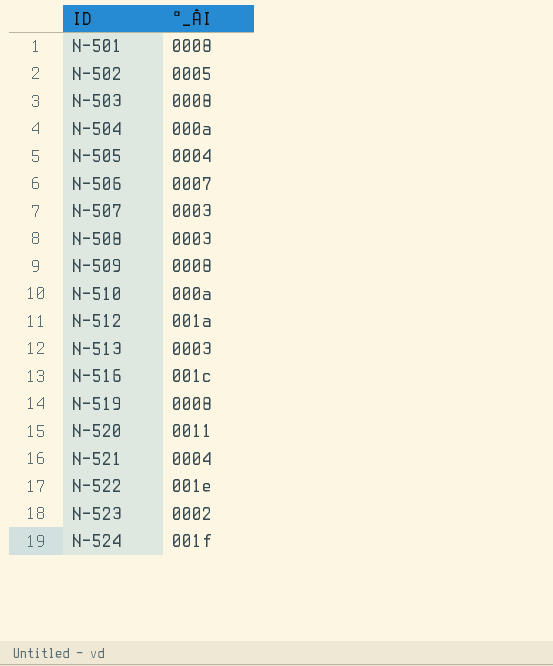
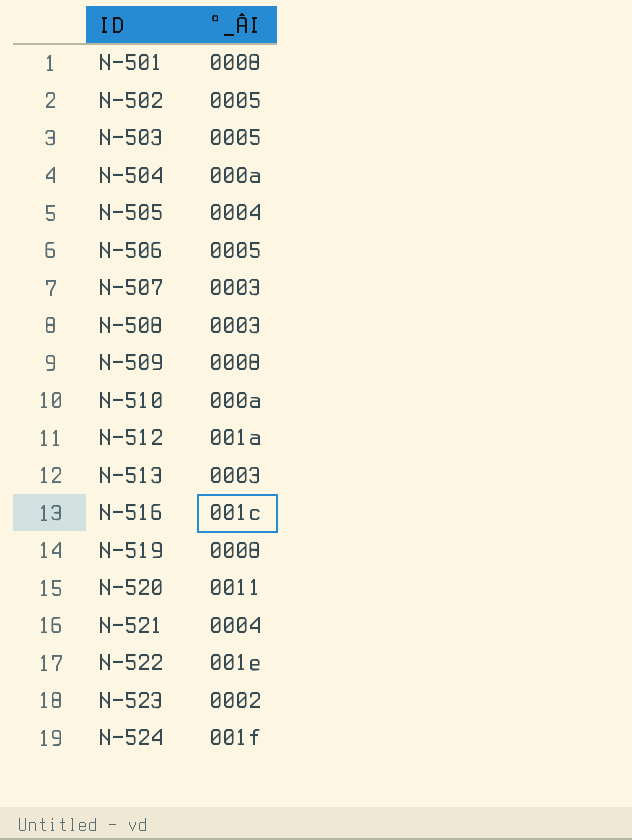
N-503 | °_ÂI: 0008 -> 0005
N-506 | °_ÂI: 0007 -> 0005

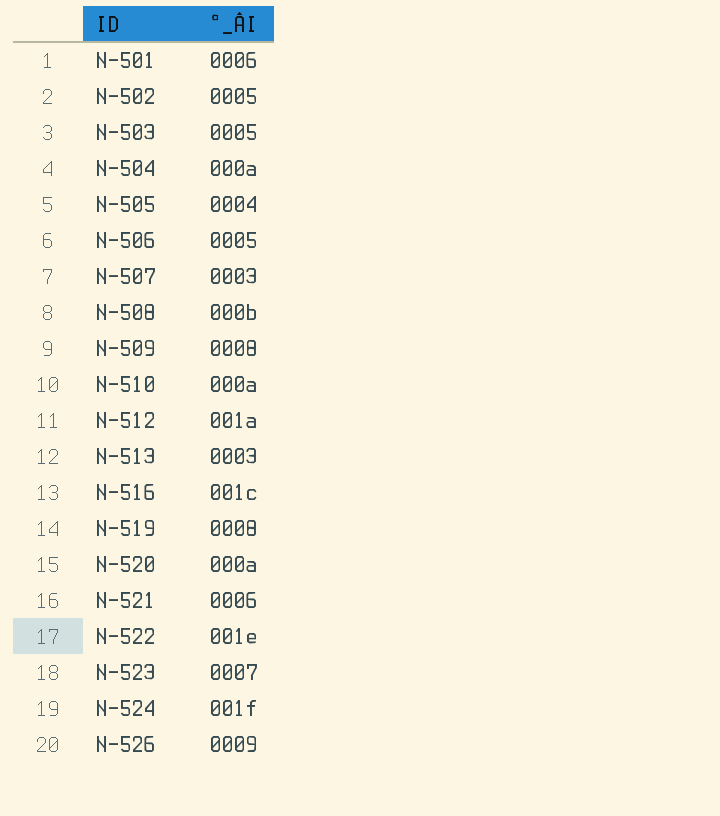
N-501 | °_ÂI: 0008 -> 0006
N-508 | °_ÂI: 0003 -> 000b
N-520 | °_ÂI: 0011 -> 000a
N-521 | °_ÂI: 0004 -> 0006
N-523 | °_ÂI: 0002 -> 0007
row N-526: none -> 0009

